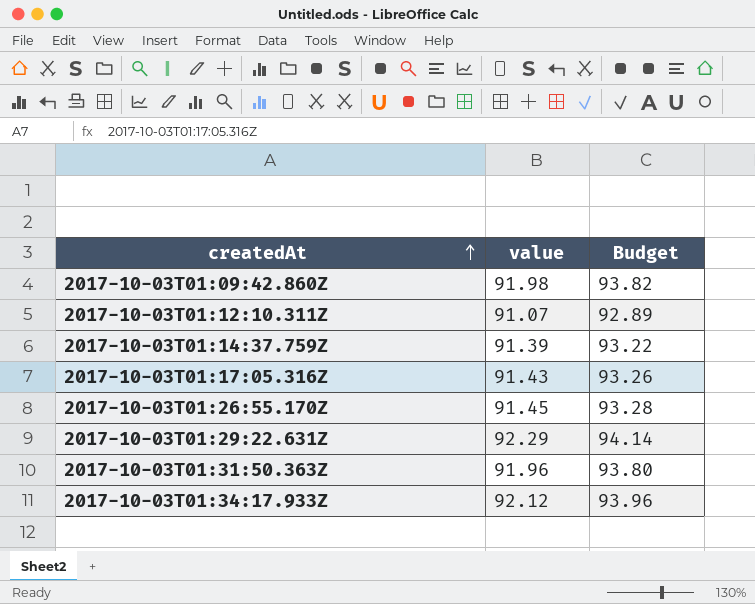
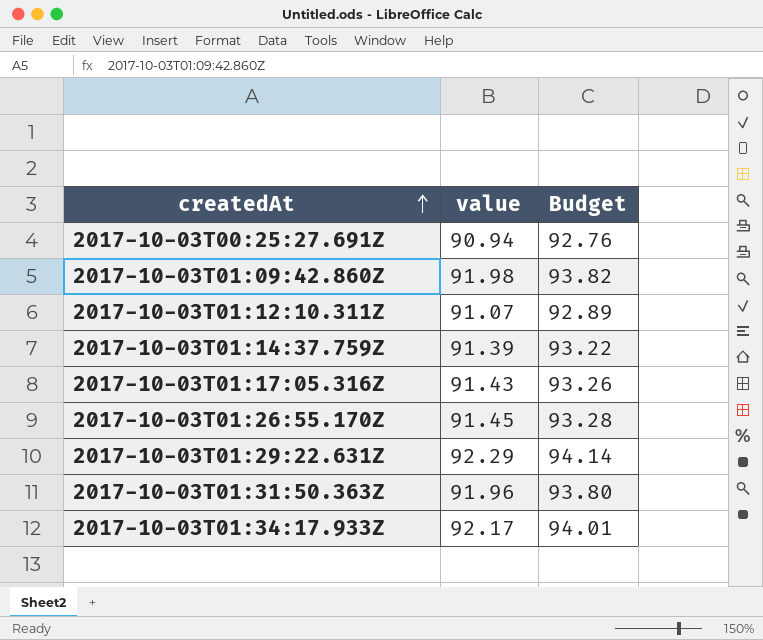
row 2017-10-03T00:25:27.691Z: none -> 90.94 | 92.76
2017-10-03T01:34:17.933Z | value: 92.12 -> 92.17
2017-10-03T01:34:17.933Z | Budget: 93.96 -> 94.01

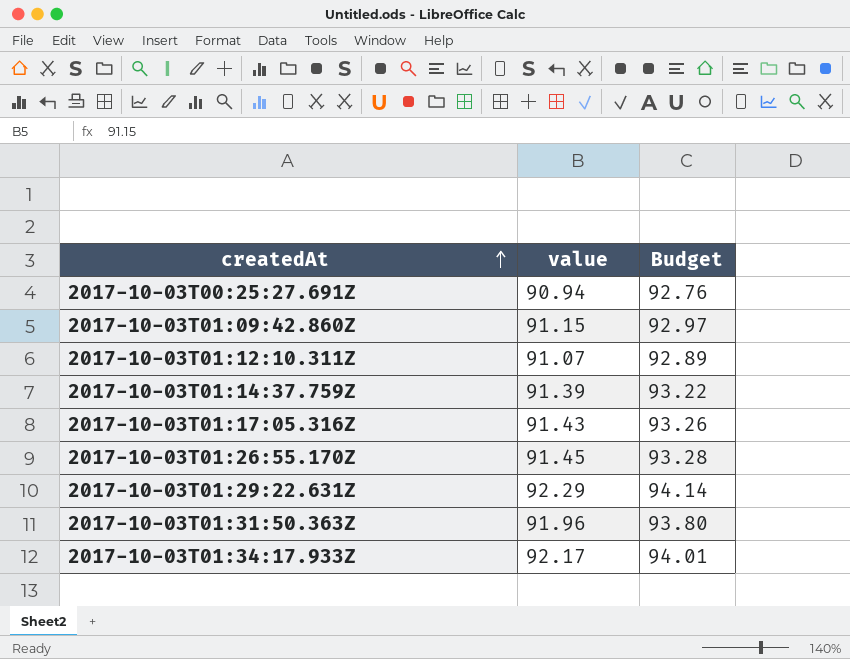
2017-10-03T01:09:42.860Z | value: 91.98 -> 91.15
2017-10-03T01:09:42.860Z | Budget: 93.82 -> 92.97

